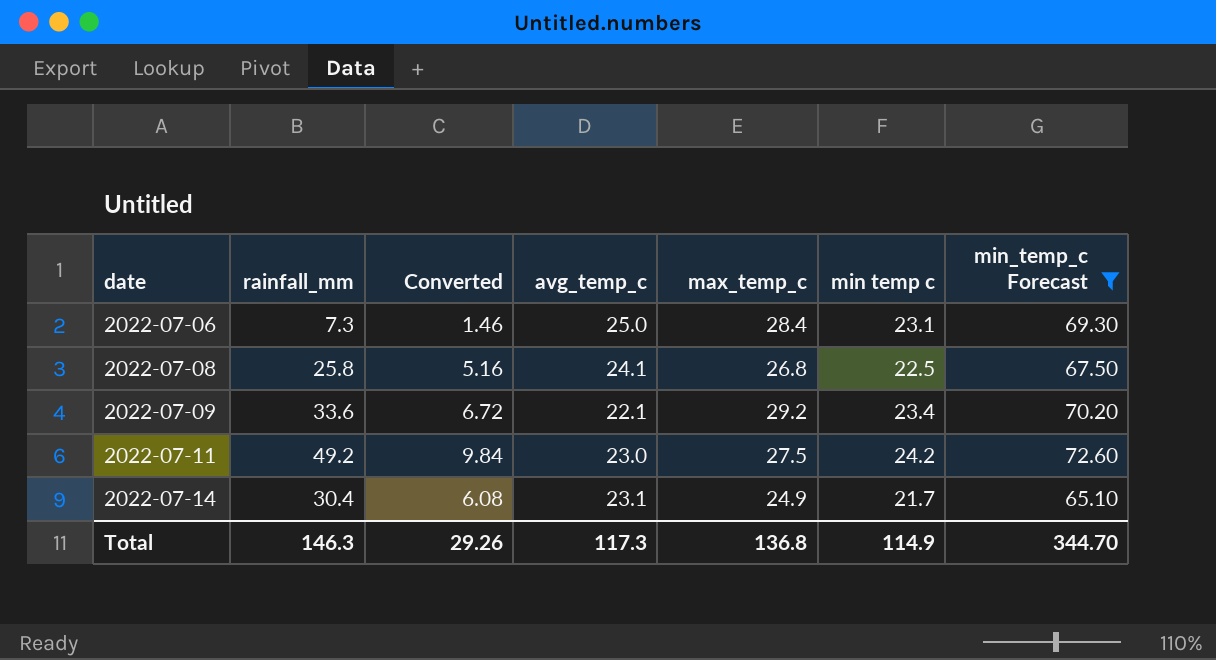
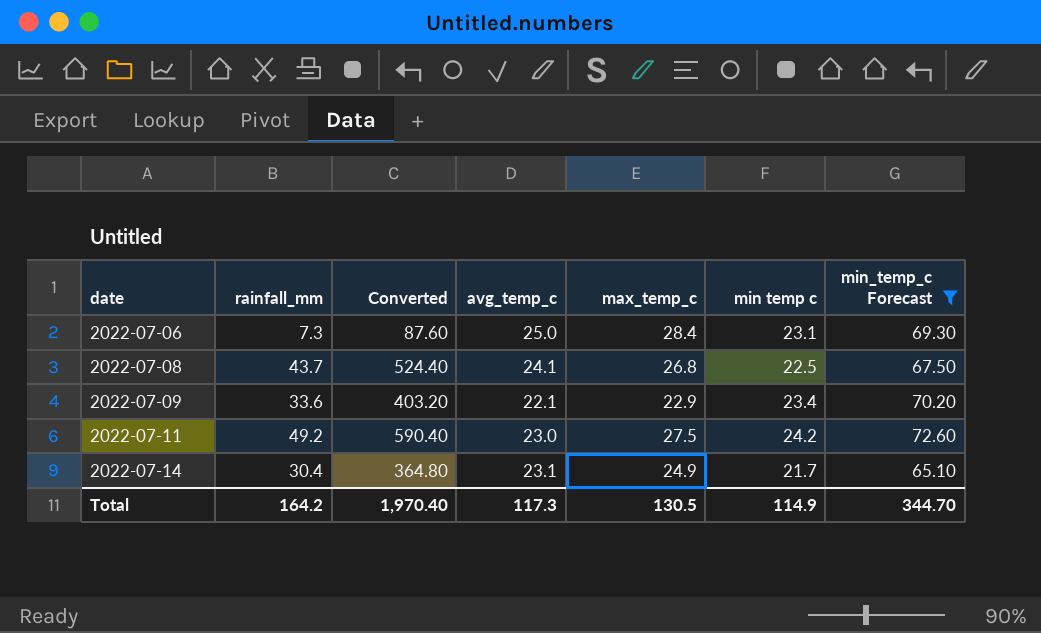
column Converted | formula: [rainfall_mm] * 0.2 -> [rainfall_mm] * 12
2022-07-08 | rainfall_mm: 25.8 -> 43.7
2022-07-09 | max_temp_c: 29.2 -> 22.9
Total | rainfall_mm: 146.3 -> 164.2
Total | Converted: 29.26 -> 1,970.40
Total | max_temp_c: 136.8 -> 130.5

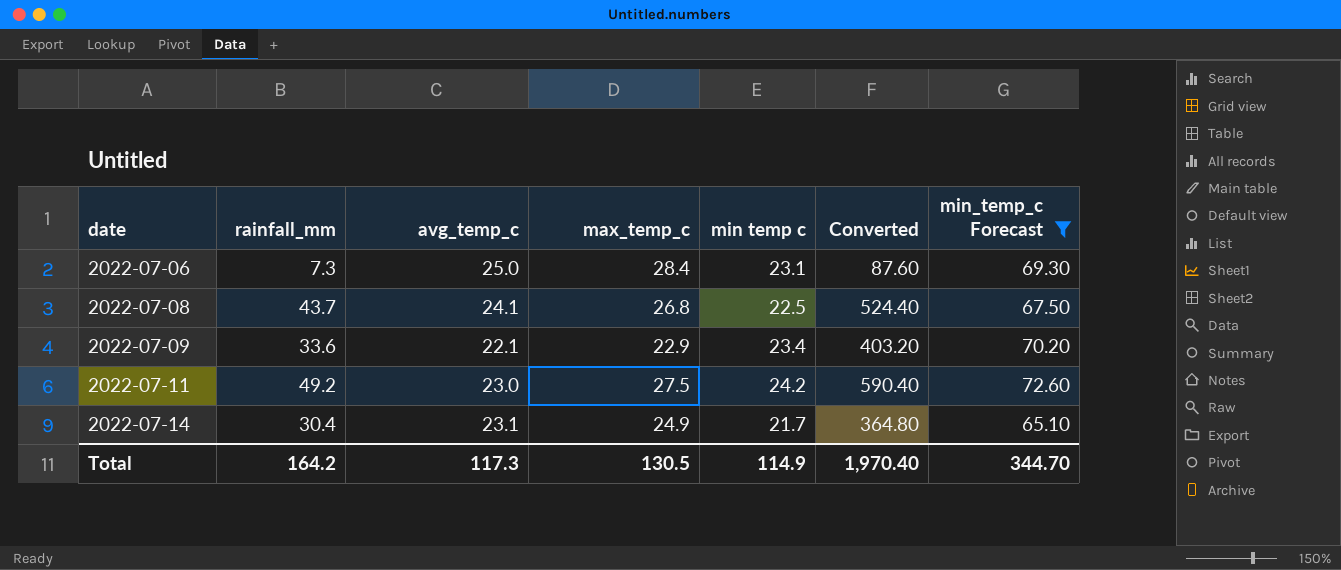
column Converted | position: 3 -> 6

